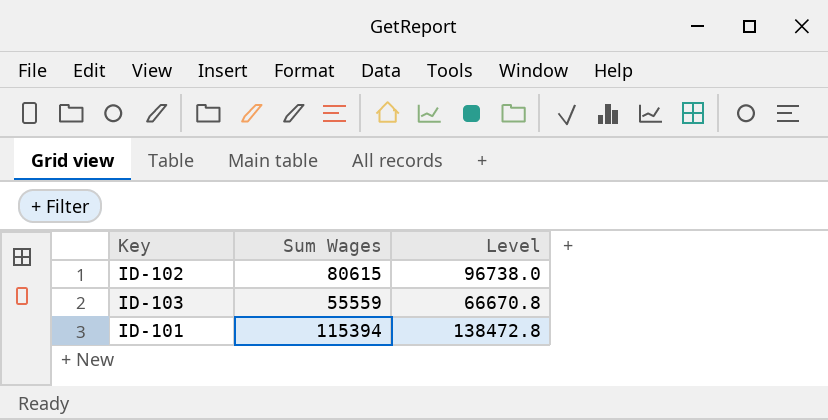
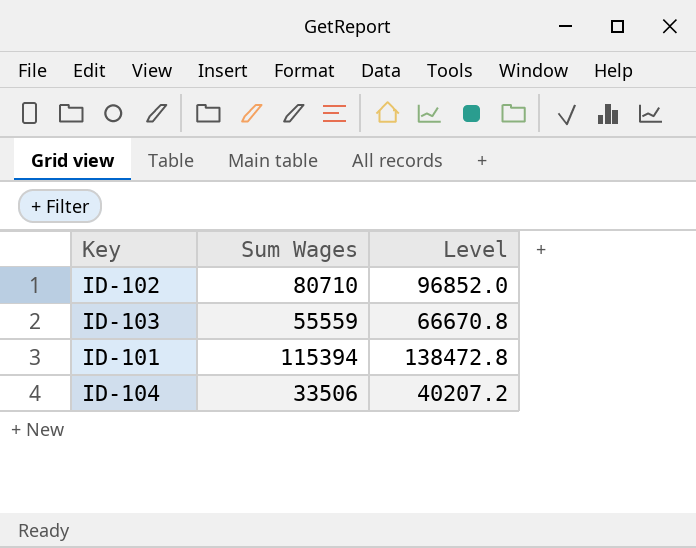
ID-102 | Sum Wages: 80615 -> 80710
ID-102 | Level: 96738.0 -> 96852.0
row ID-104: none -> 33506 | 40207.2

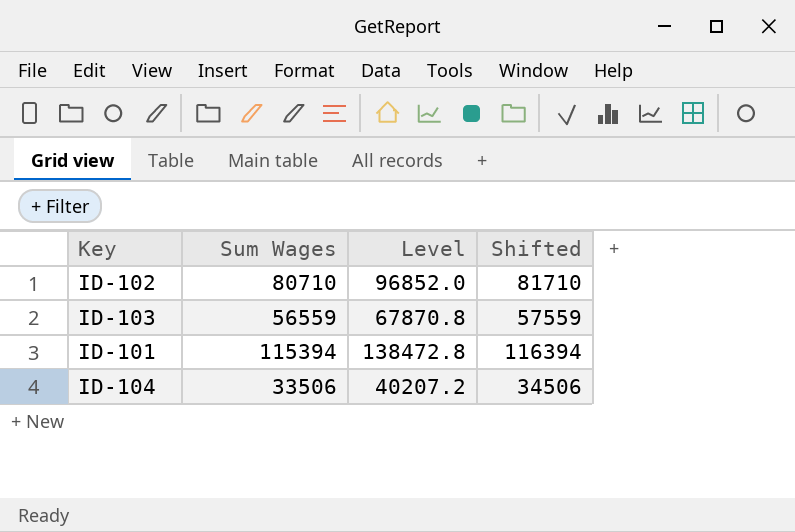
column Shifted | formula: none -> [Sum Wages] + 1000
ID-103 | Sum Wages: 55559 -> 56559
ID-103 | Level: 66670.8 -> 67870.8

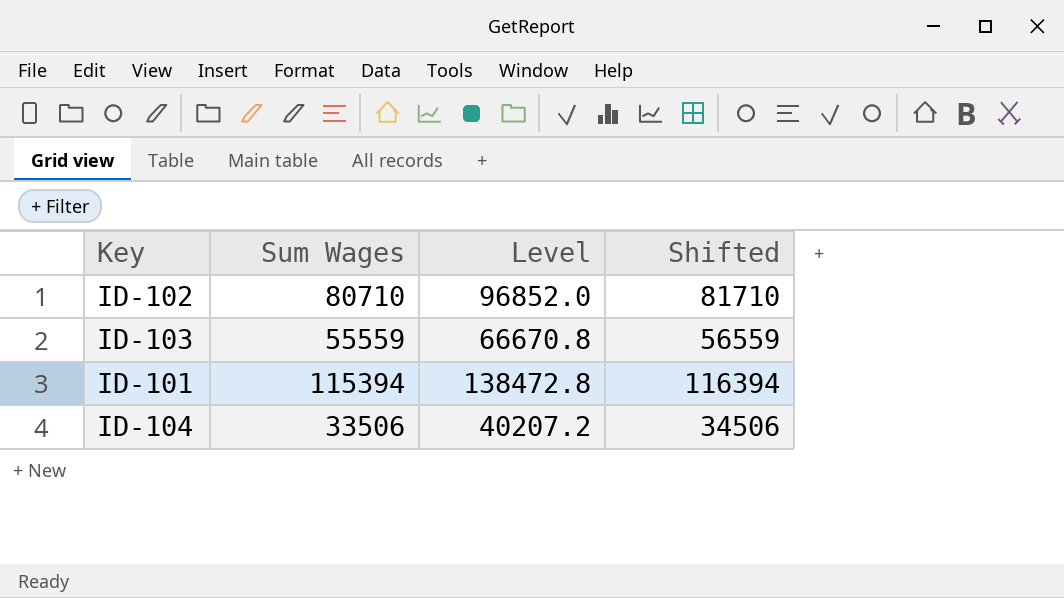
ID-103 | Sum Wages: 56559 -> 55559
ID-103 | Level: 67870.8 -> 66670.8
ID-103 | Shifted: 57559 -> 56559

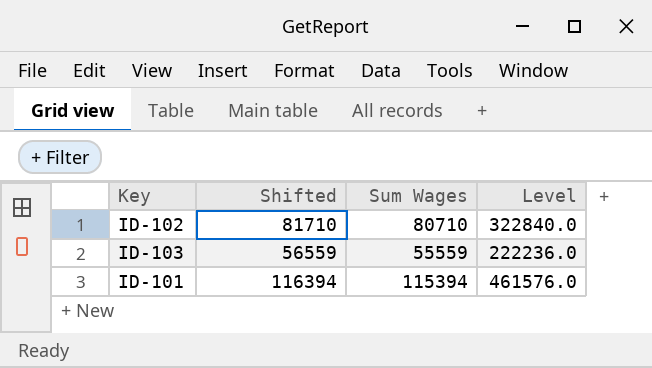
column Shifted | position: 4 -> 2
column Level | formula: [Sum Wages] * 1.2 -> [Sum Wages] * 4
row ID-104: 33506 | 40207.2 | 34506 -> none

